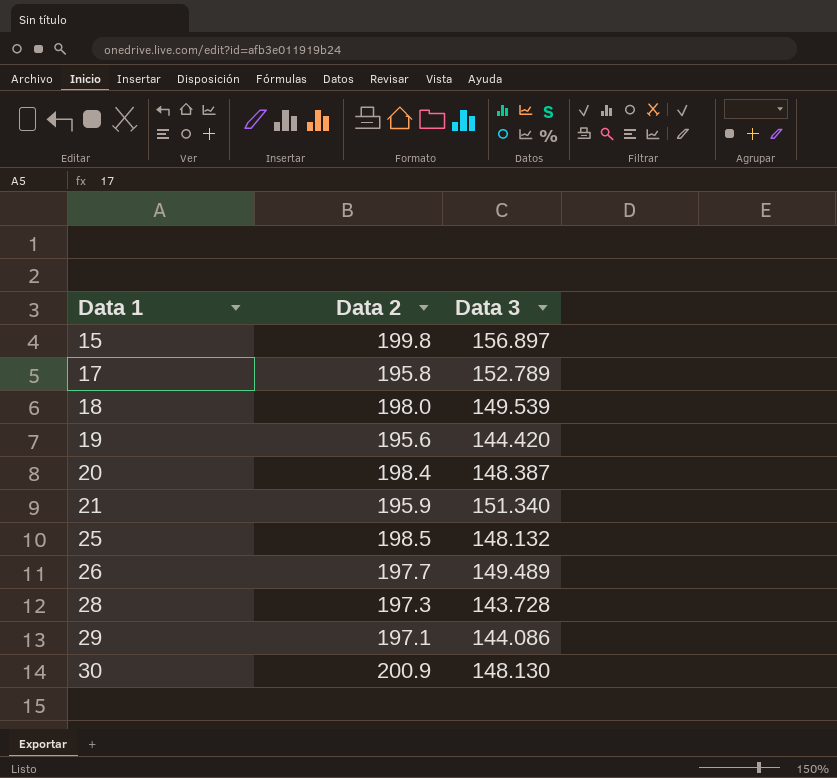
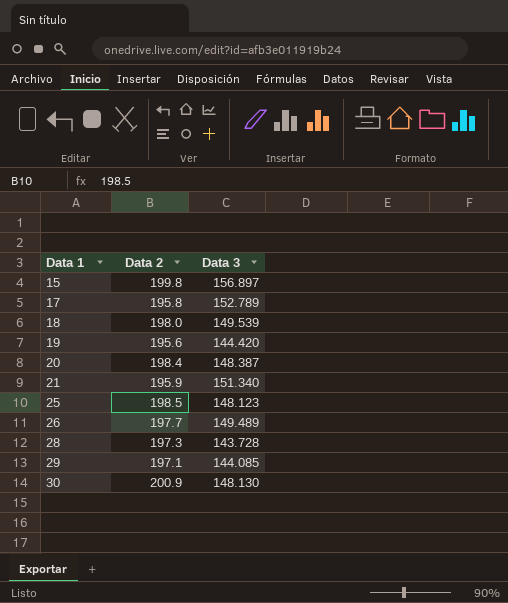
25 | Data 3: 148.132 -> 148.123
29 | Data 3: 144.086 -> 144.085

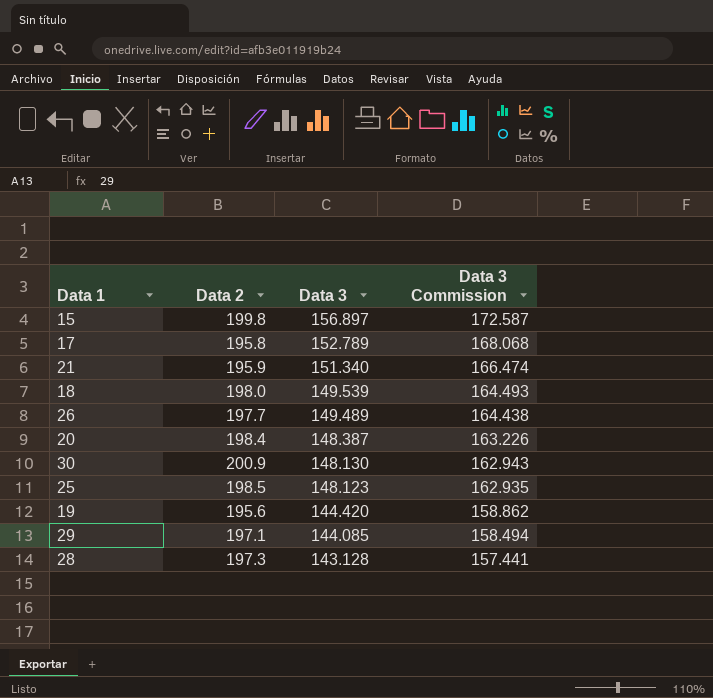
row order: Data 1 ascending -> Data 3 descending
column Data 3 Commission | formula: none -> [Data 3] * 1.1
28 | Data 3: 143.728 -> 143.128

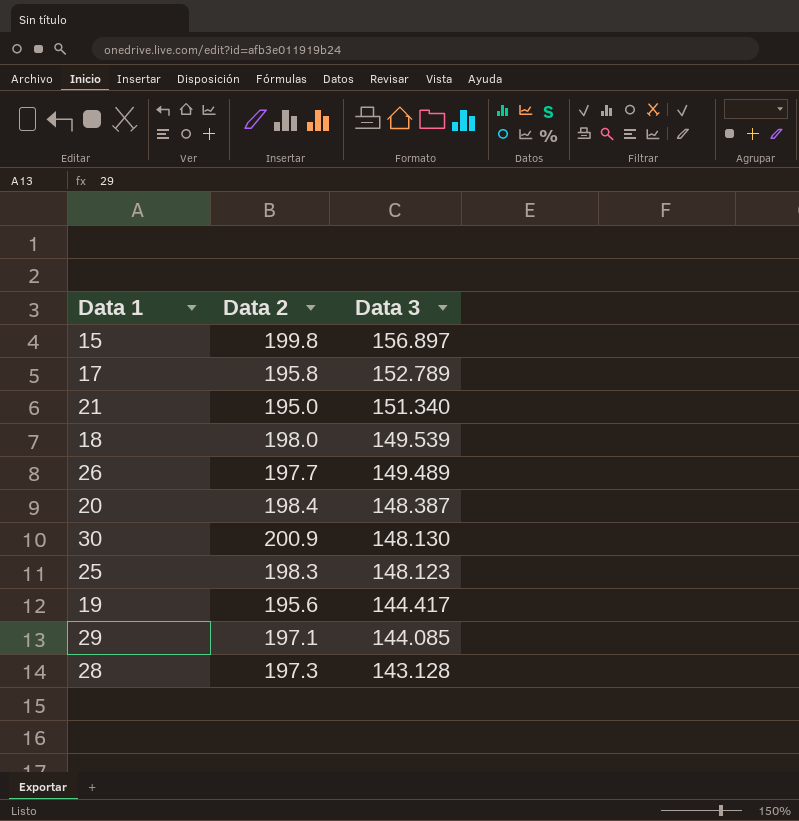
column Data 3 Commission | formula: [Data 3] * 1.1 -> none
21 | Data 2: 195.9 -> 195.0
25 | Data 2: 198.5 -> 198.3
19 | Data 3: 144.420 -> 144.417

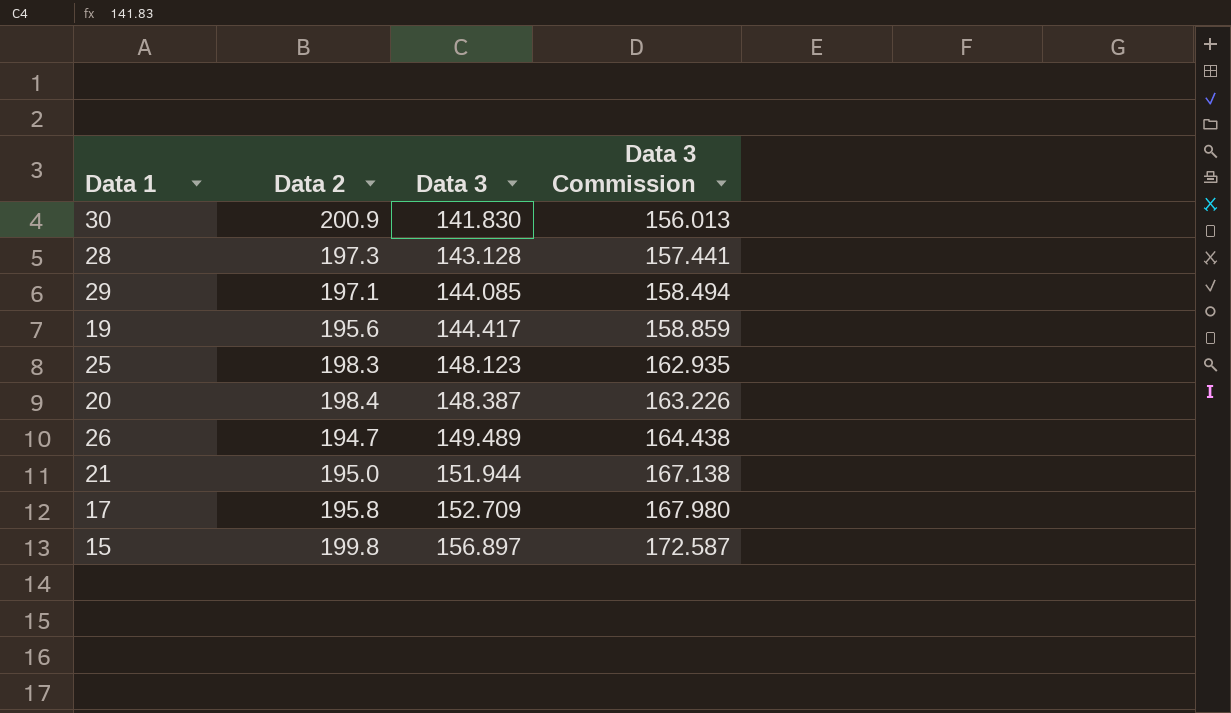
row order: Data 3 descending -> Data 3 ascending
column Data 3 Commission | formula: none -> [Data 3] * 1.1
row 18: 198.0 | 149.539 -> none
30 | Data 3: 148.130 -> 141.830
26 | Data 2: 197.7 -> 194.7
21 | Data 3: 151.340 -> 151.944
17 | Data 3: 152.789 -> 152.709

